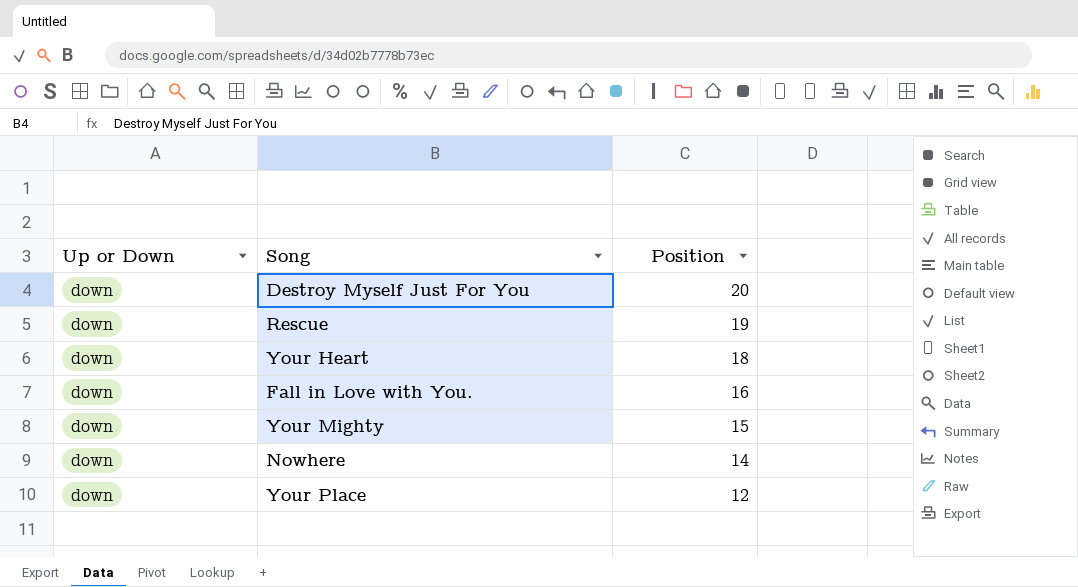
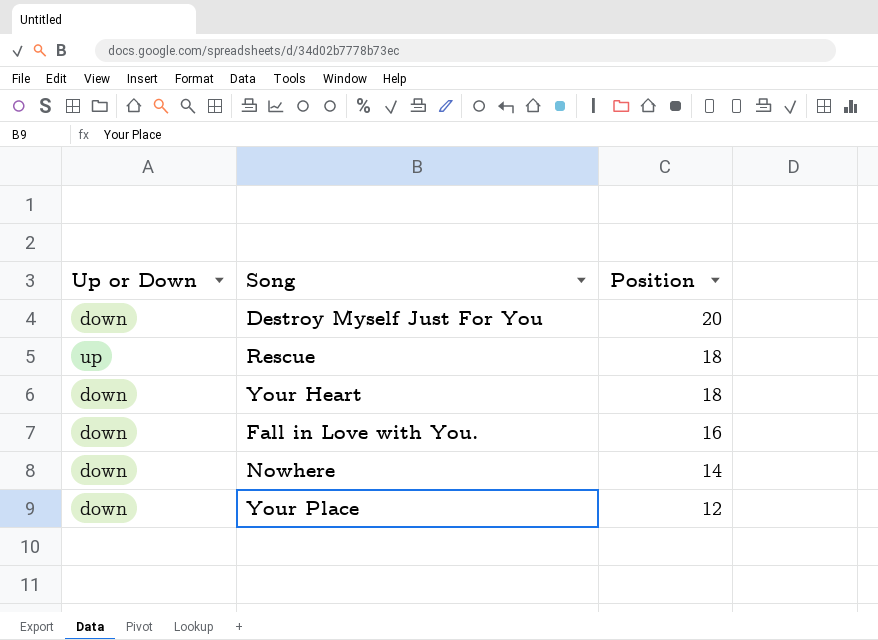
row Your Mighty: down | 15 -> none
Rescue | Up or Down: down -> up
Rescue | Position: 19 -> 18

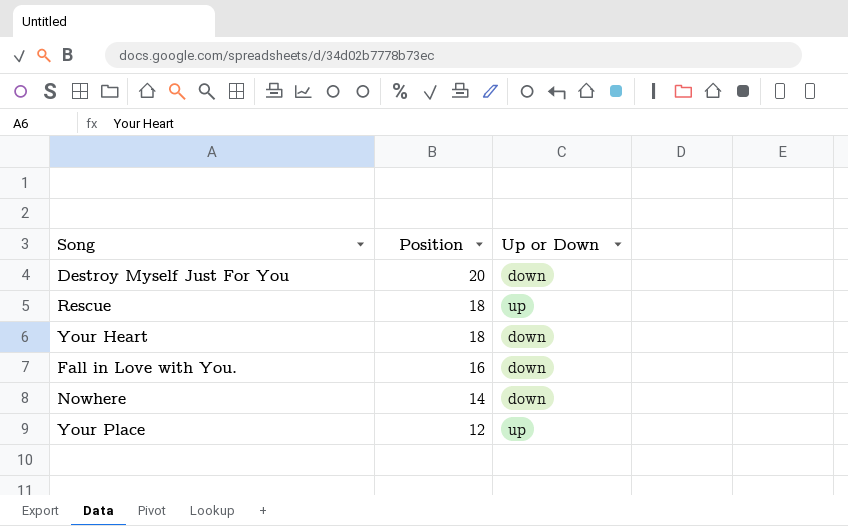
column Up or Down | position: 1 -> 3
Your Place | Up or Down: down -> up

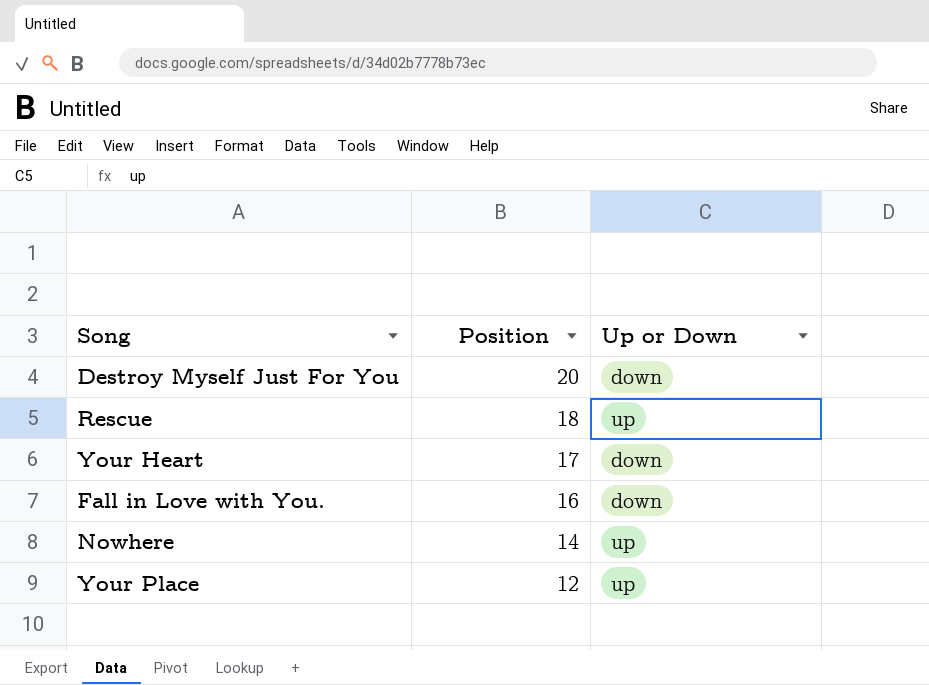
Your Heart | Position: 18 -> 17
Nowhere | Up or Down: down -> up

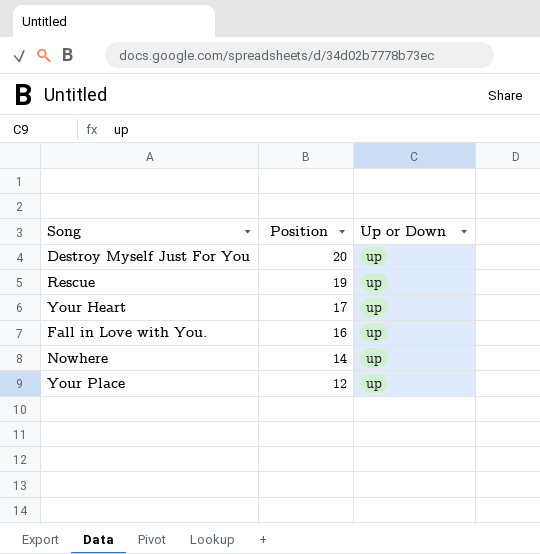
Destroy Myself Just For You | Up or Down: down -> up
Rescue | Position: 18 -> 19
Your Heart | Up or Down: down -> up
Fall in Love with You. | Up or Down: down -> up

